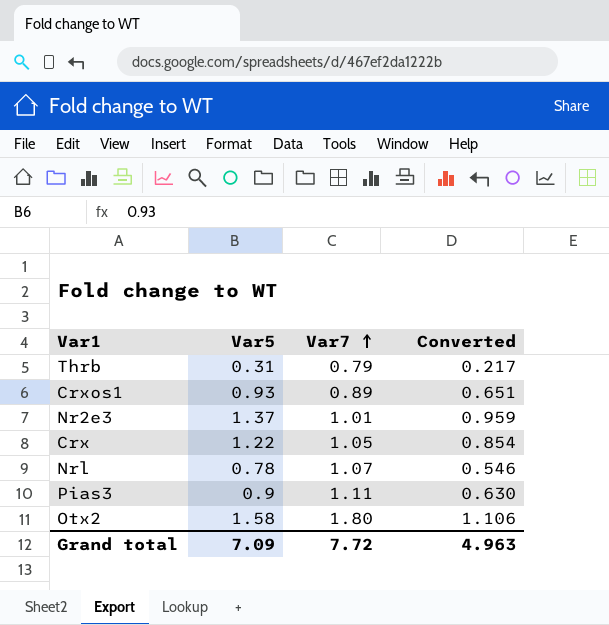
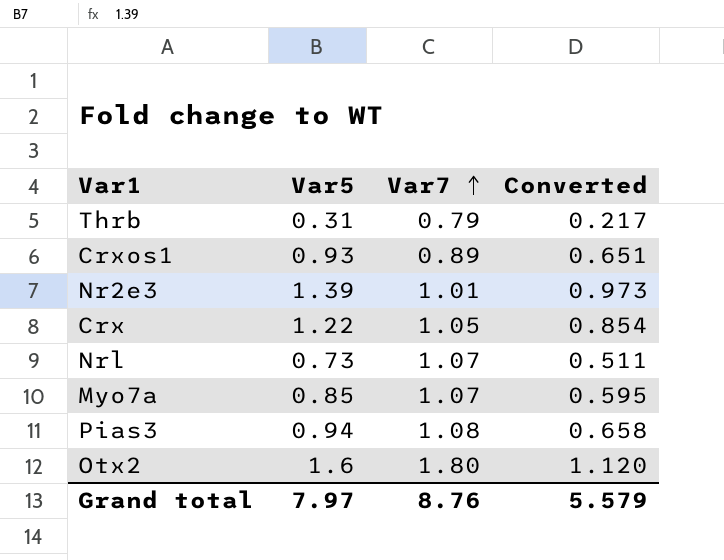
Nr2e3 | Var5: 1.37 -> 1.39
Nr2e3 | Converted: 0.959 -> 0.973
Nrl | Var5: 0.78 -> 0.73
Nrl | Converted: 0.546 -> 0.511
row Myo7a: none -> 0.85 | 1.07 | 0.595
Pias3 | Var5: 0.9 -> 0.94
Pias3 | Var7: 1.11 -> 1.08
Pias3 | Converted: 0.630 -> 0.658
Otx2 | Var5: 1.58 -> 1.6
Otx2 | Converted: 1.106 -> 1.120
Grand total | Var5: 7.09 -> 7.97
Grand total | Var7: 7.72 -> 8.76
Grand total | Converted: 4.963 -> 5.579

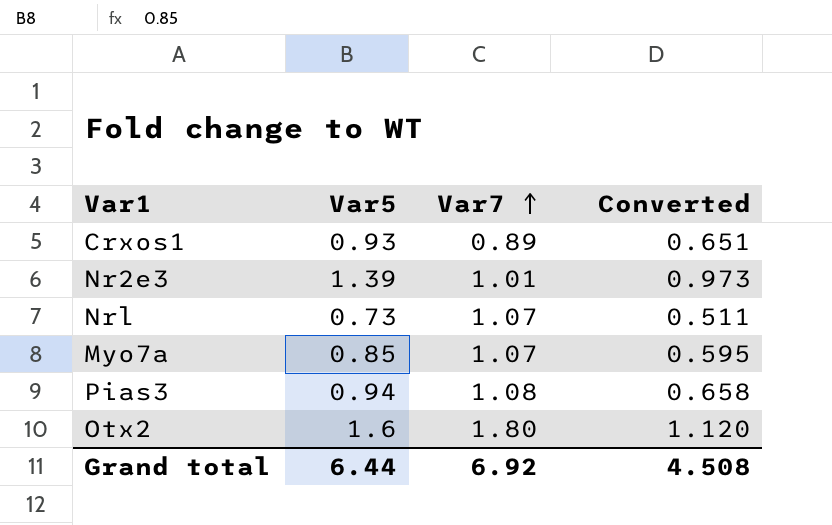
row Thrb: 0.31 | 0.79 | 0.217 -> none
row Crx: 1.22 | 1.05 | 0.854 -> none
Grand total | Var5: 7.97 -> 6.44
Grand total | Var7: 8.76 -> 6.92
Grand total | Converted: 5.579 -> 4.508

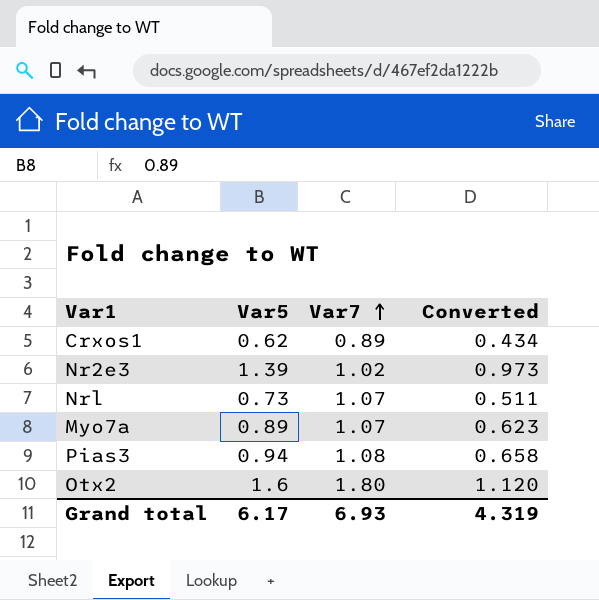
Crxos1 | Var5: 0.93 -> 0.62
Crxos1 | Converted: 0.651 -> 0.434
Nr2e3 | Var7: 1.01 -> 1.02
Myo7a | Var5: 0.85 -> 0.89
Myo7a | Converted: 0.595 -> 0.623
Grand total | Var5: 6.44 -> 6.17
Grand total | Var7: 6.92 -> 6.93
Grand total | Converted: 4.508 -> 4.319

